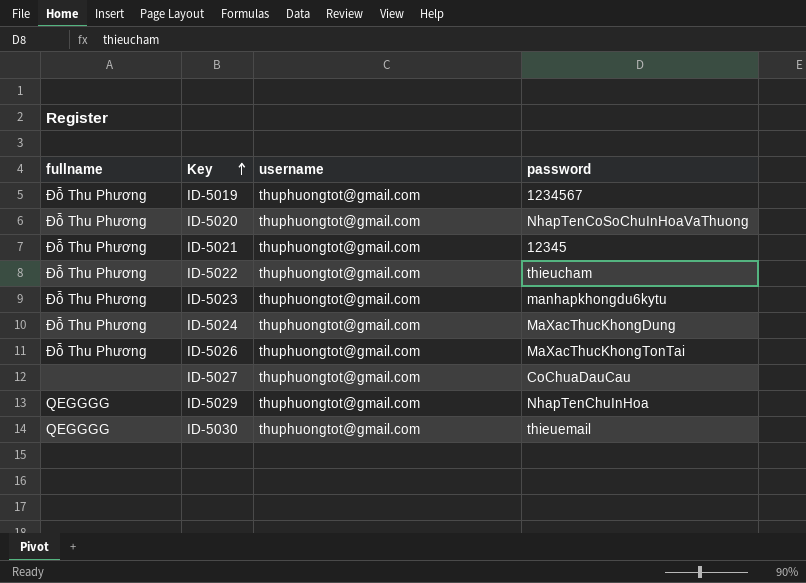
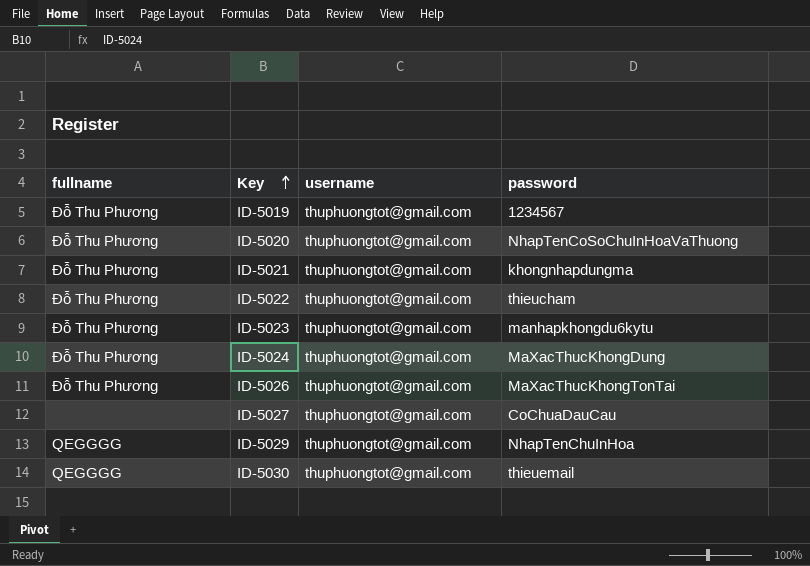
ID-5021 | password: 12345 -> khongnhapdungma

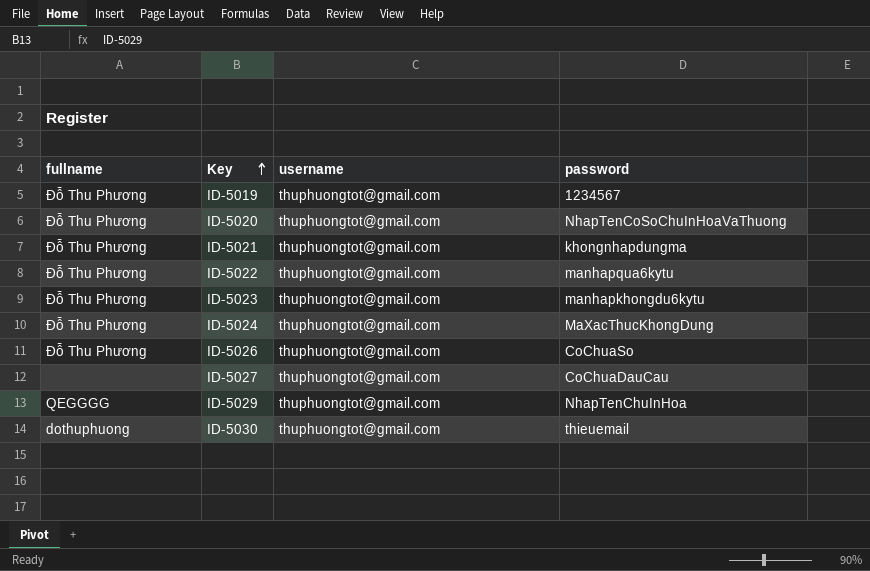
ID-5022 | password: thieucham -> manhapqua6kytu
ID-5026 | password: MaXacThucKhongTonTai -> CoChuaSo
ID-5030 | fullname: QEGGGG -> dothuphuong

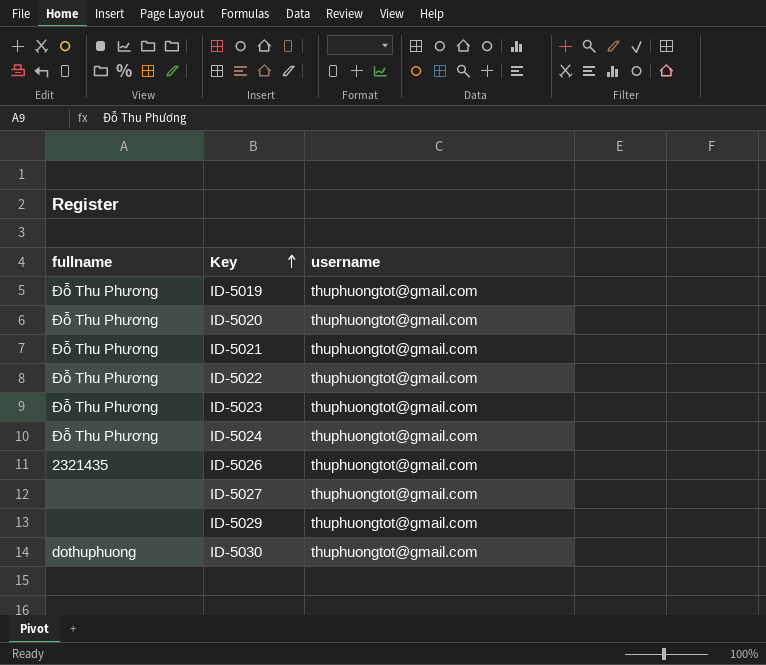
column password | position: 4 -> none
ID-5026 | fullname: Đỗ Thu Phương -> 2321435
ID-5029 | fullname: QEGGGG -> none

